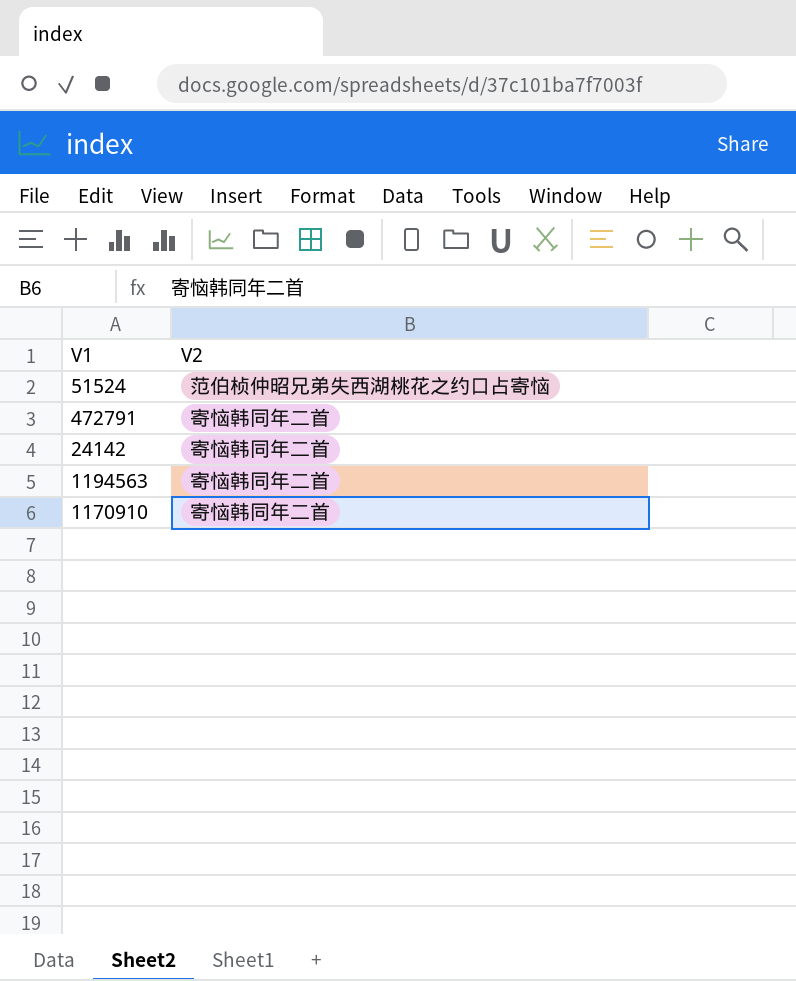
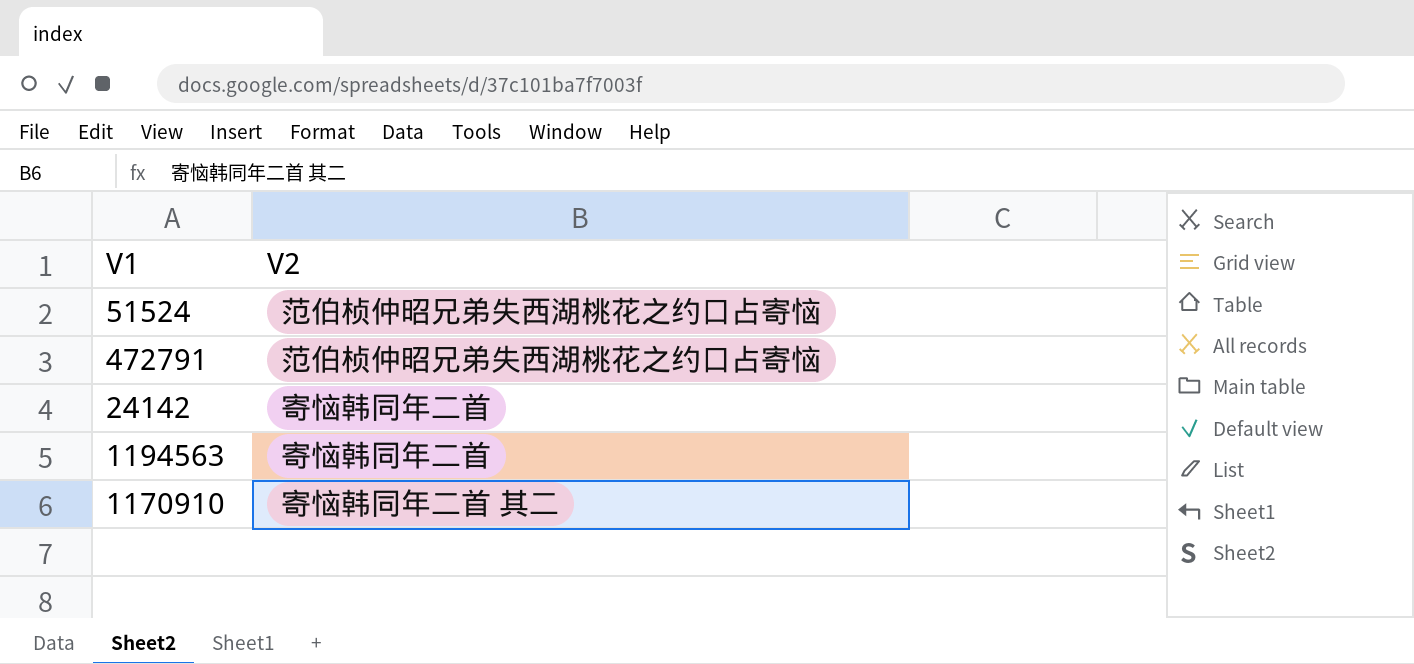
472791 | V2: 寄恼韩同年二首 -> 范伯桢仲昭兄弟失西湖桃花之约口占寄恼
1170910 | V2: 寄恼韩同年二首 -> 寄恼韩同年二首 其二

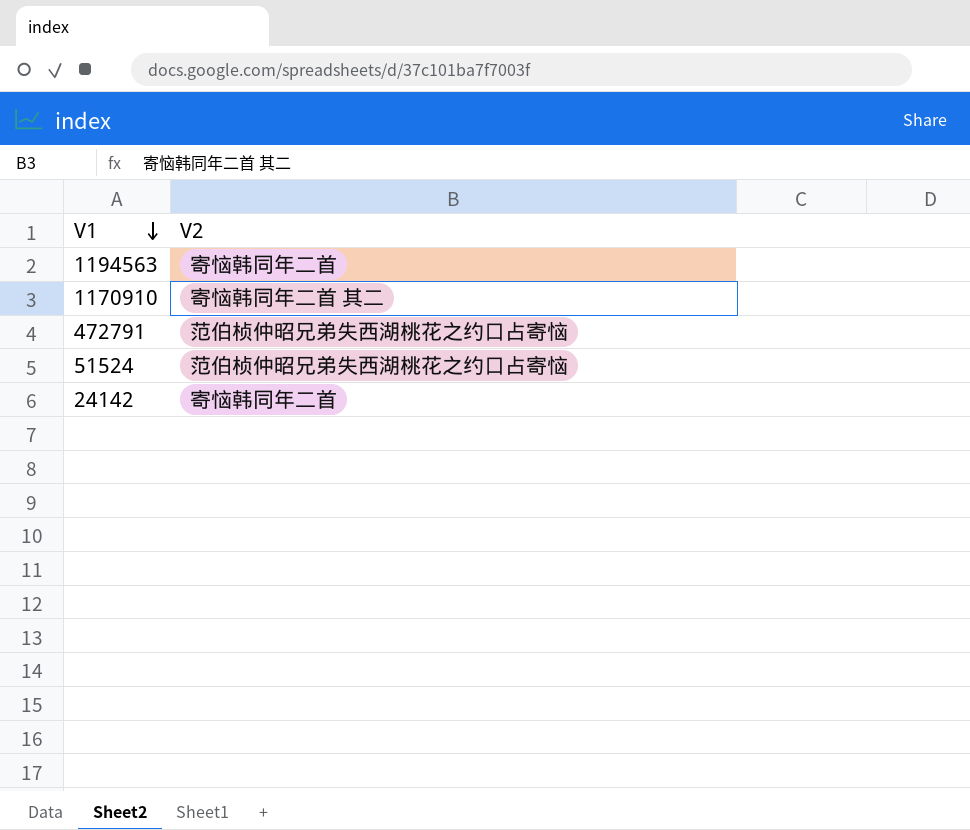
row order: none -> V1 descending

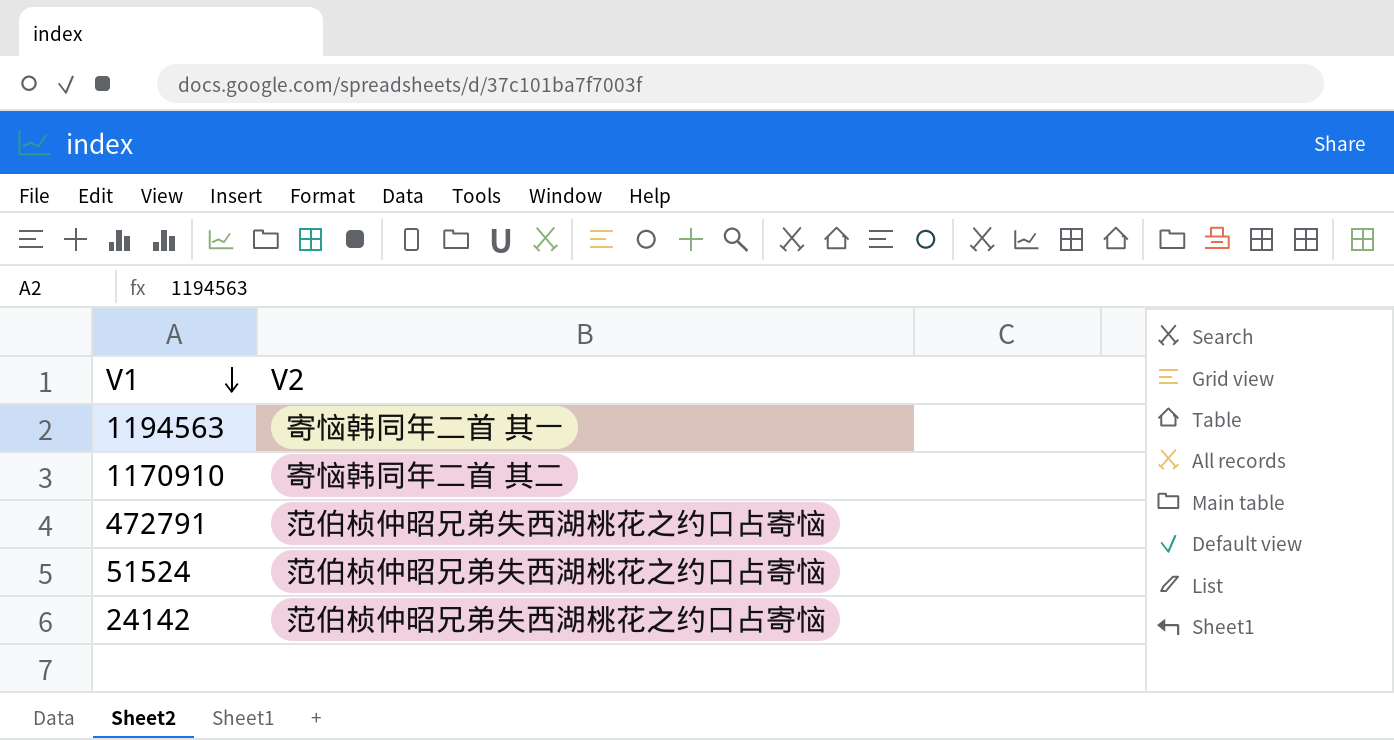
1194563 | V2: 寄恼韩同年二首 -> 寄恼韩同年二首 其一
24142 | V2: 寄恼韩同年二首 -> 范伯桢仲昭兄弟失西湖桃花之约口占寄恼

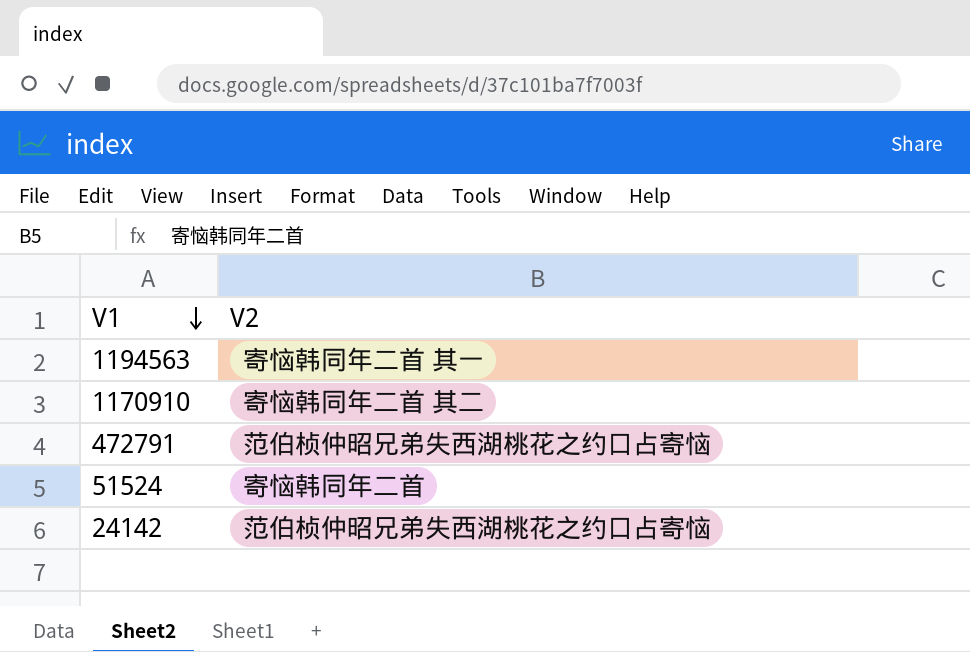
51524 | V2: 范伯桢仲昭兄弟失西湖桃花之约口占寄恼 -> 寄恼韩同年二首

